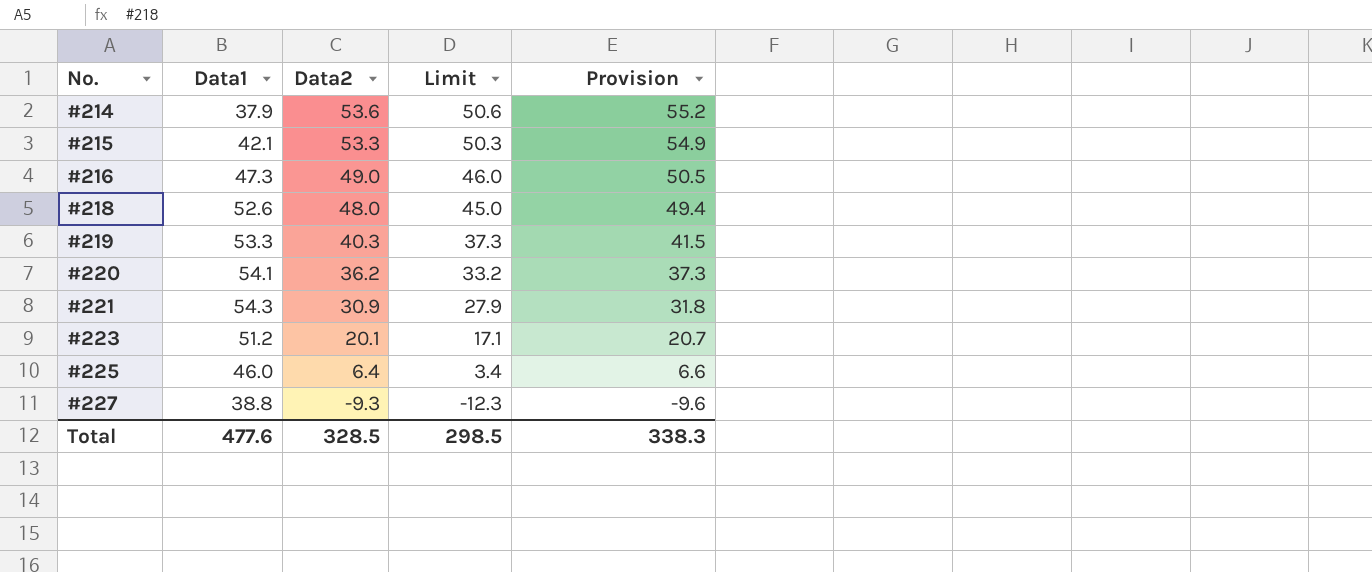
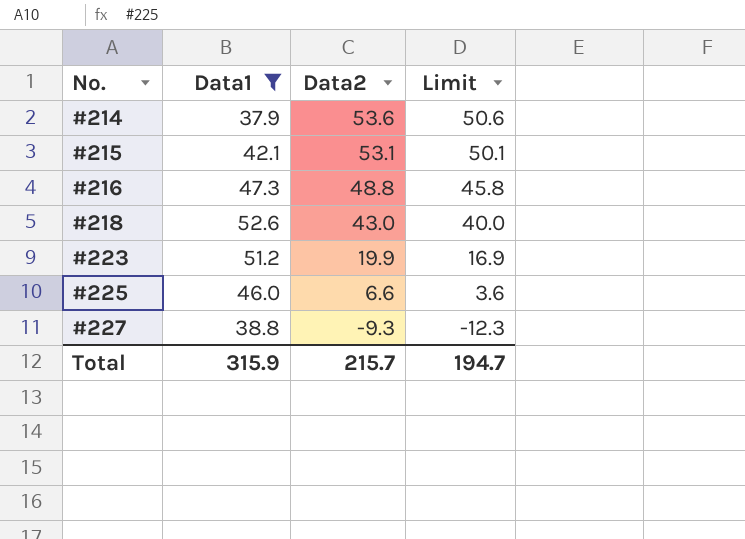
filter: none -> Data1 <= 52.6
column Provision | formula: [Data2] * 1.03 -> none
#215 | Data2: 53.3 -> 53.1
#215 | Limit: 50.3 -> 50.1
#216 | Data2: 49.0 -> 48.8
#216 | Limit: 46.0 -> 45.8
#218 | Data2: 48.0 -> 43.0
#218 | Limit: 45.0 -> 40.0
#223 | Data2: 20.1 -> 19.9
#223 | Limit: 17.1 -> 16.9
#225 | Data2: 6.4 -> 6.6
#225 | Limit: 3.4 -> 3.6
Total | Data1: 477.6 -> 315.9
Total | Data2: 328.5 -> 215.7
Total | Limit: 298.5 -> 194.7

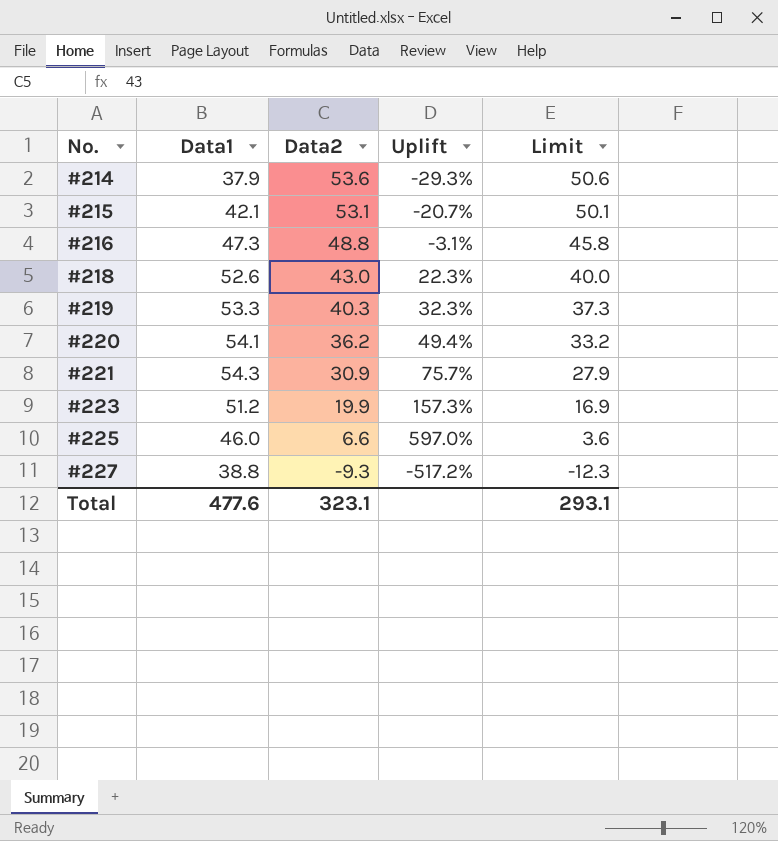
filter: Data1 <= 52.6 -> none
column Uplift | formula: none -> ([Data1] - [Data2]) / [Data2]
Total | Data1: 315.9 -> 477.6
Total | Data2: 215.7 -> 323.1
Total | Limit: 194.7 -> 293.1

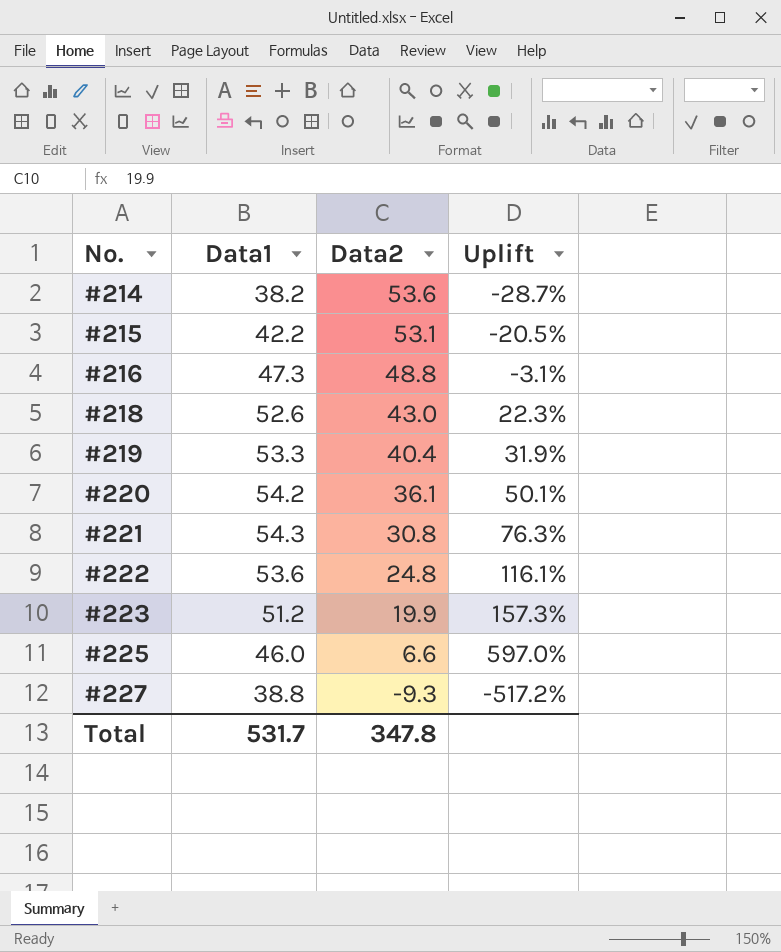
column Limit | formula: [Data2] - 3 -> none
#214 | Data1: 37.9 -> 38.2
#214 | Uplift: -29.3% -> -28.7%
#215 | Data1: 42.1 -> 42.2
#215 | Uplift: -20.7% -> -20.5%
#219 | Data2: 40.3 -> 40.4
#219 | Uplift: 32.3% -> 31.9%
#220 | Data1: 54.1 -> 54.2
#220 | Data2: 36.2 -> 36.1
#220 | Uplift: 49.4% -> 50.1%
#221 | Data2: 30.9 -> 30.8
#221 | Uplift: 75.7% -> 76.3%
row #222: none -> 53.6 | 24.8 | 116.1%
Total | Data1: 477.6 -> 531.7
Total | Data2: 323.1 -> 347.8

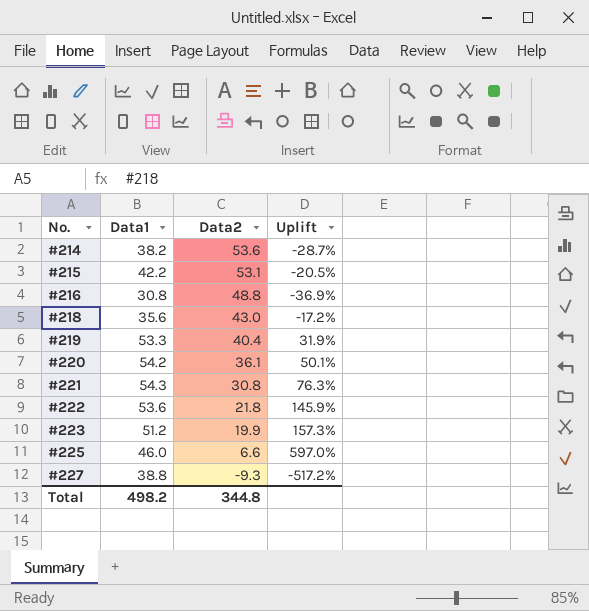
#216 | Data1: 47.3 -> 30.8
#216 | Uplift: -3.1% -> -36.9%
#218 | Data1: 52.6 -> 35.6
#218 | Uplift: 22.3% -> -17.2%
#222 | Data2: 24.8 -> 21.8
#222 | Uplift: 116.1% -> 145.9%
Total | Data1: 531.7 -> 498.2
Total | Data2: 347.8 -> 344.8

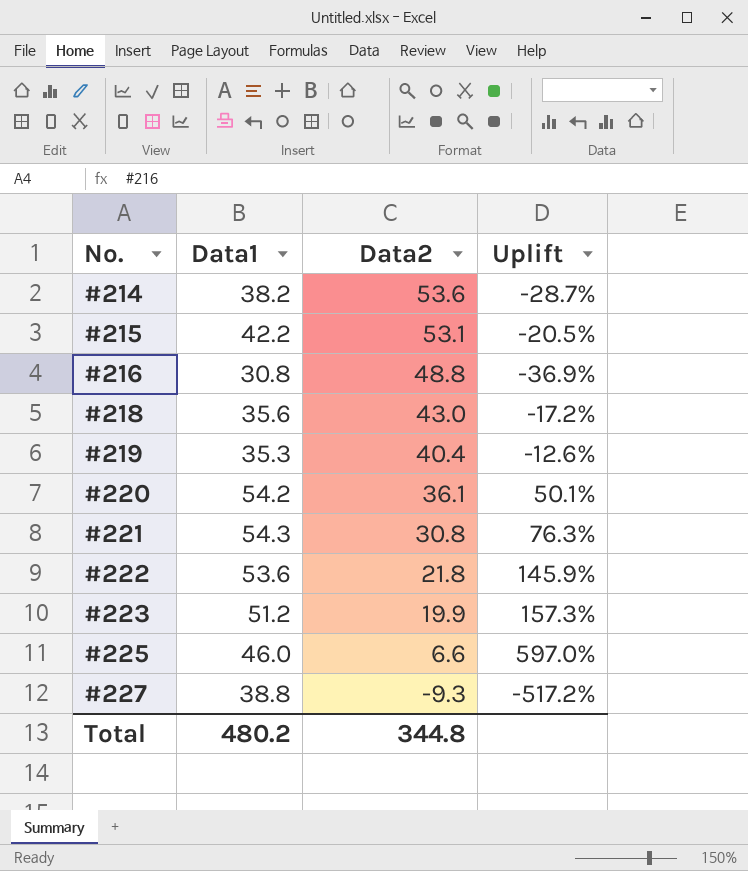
#219 | Data1: 53.3 -> 35.3
#219 | Uplift: 31.9% -> -12.6%
Total | Data1: 498.2 -> 480.2

